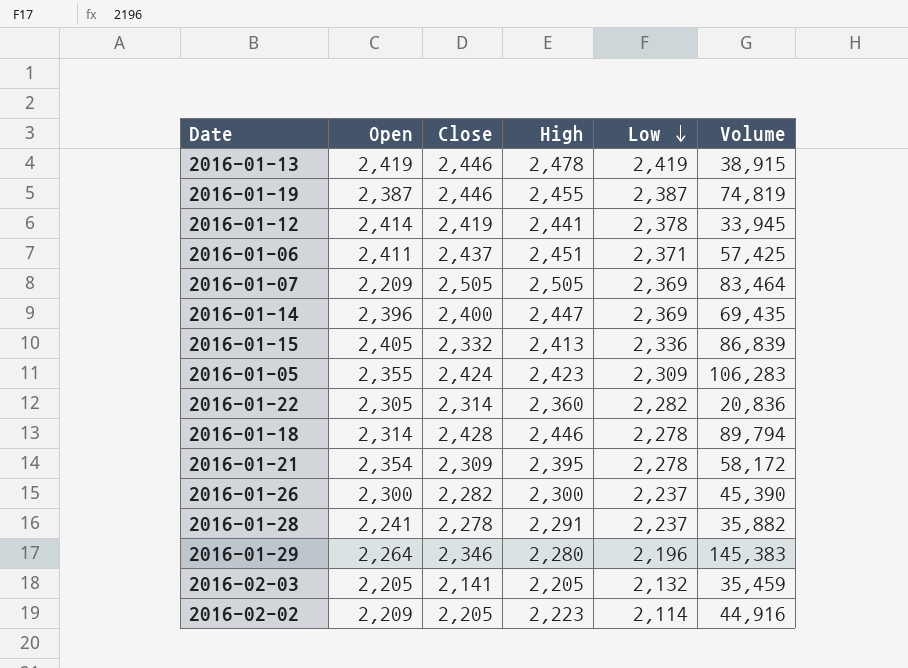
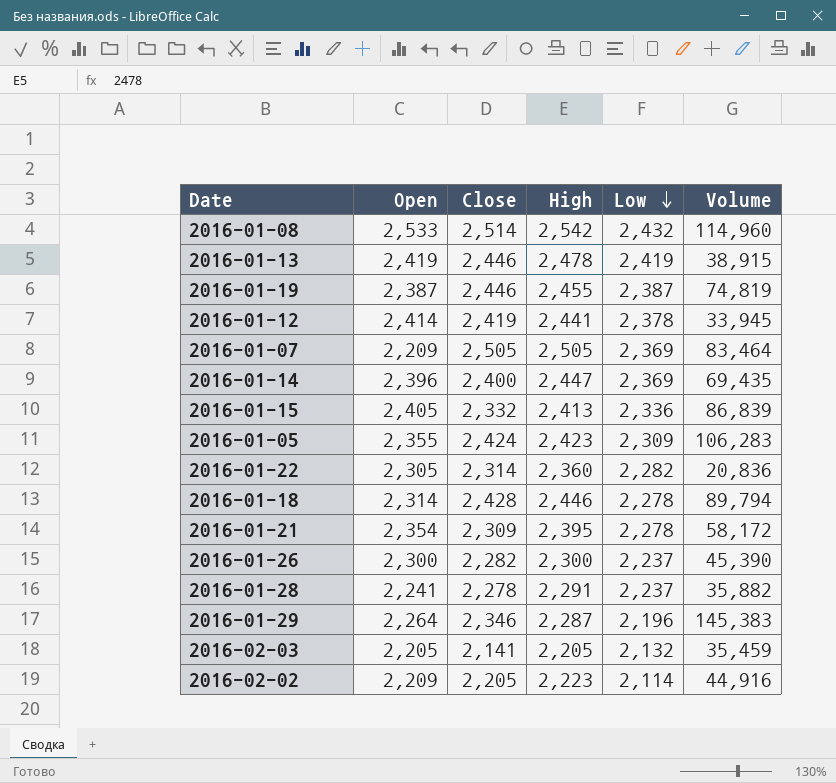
row 2016-01-06: 2,411 | 2,437 | 2,451 | 2,371 | 57,425 -> none
row 2016-01-08: none -> 2,533 | 2,514 | 2,542 | 2,432 | 114,960
2016-01-29 | High: 2,280 -> 2,287

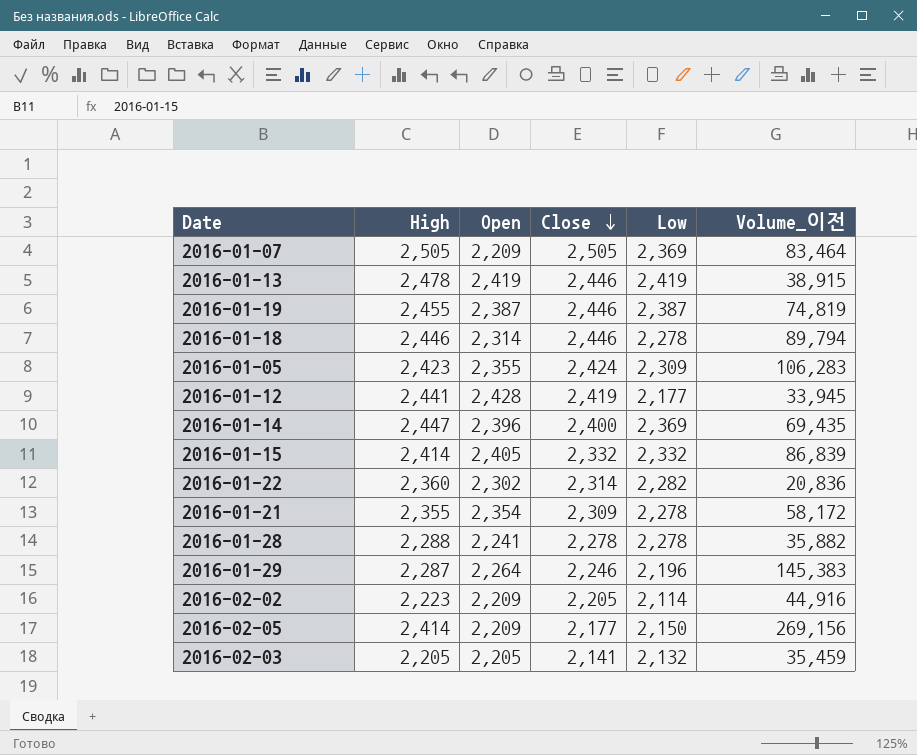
row order: Low descending -> Close descending
column High | position: 4 -> 2
column name: Volume -> Volume_이전
row 2016-01-08: 2,533 | 2,514 | 2,542 | 2,432 | 114,960 -> none
row 2016-01-26: 2,300 | 2,282 | 2,300 | 2,237 | 45,390 -> none
2016-01-18 | Close: 2,428 -> 2,446
2016-01-12 | Open: 2,414 -> 2,428
2016-01-12 | Low: 2,378 -> 2,177
2016-01-15 | High: 2,413 -> 2,414
2016-01-15 | Low: 2,336 -> 2,332
2016-01-22 | Open: 2,305 -> 2,302
2016-01-21 | High: 2,395 -> 2,355
2016-01-28 | High: 2,291 -> 2,288
2016-01-28 | Low: 2,237 -> 2,278
2016-01-29 | Close: 2,346 -> 2,246
row 2016-02-05: none -> 2,414 | 2,209 | 2,177 | 2,150 | 269,156

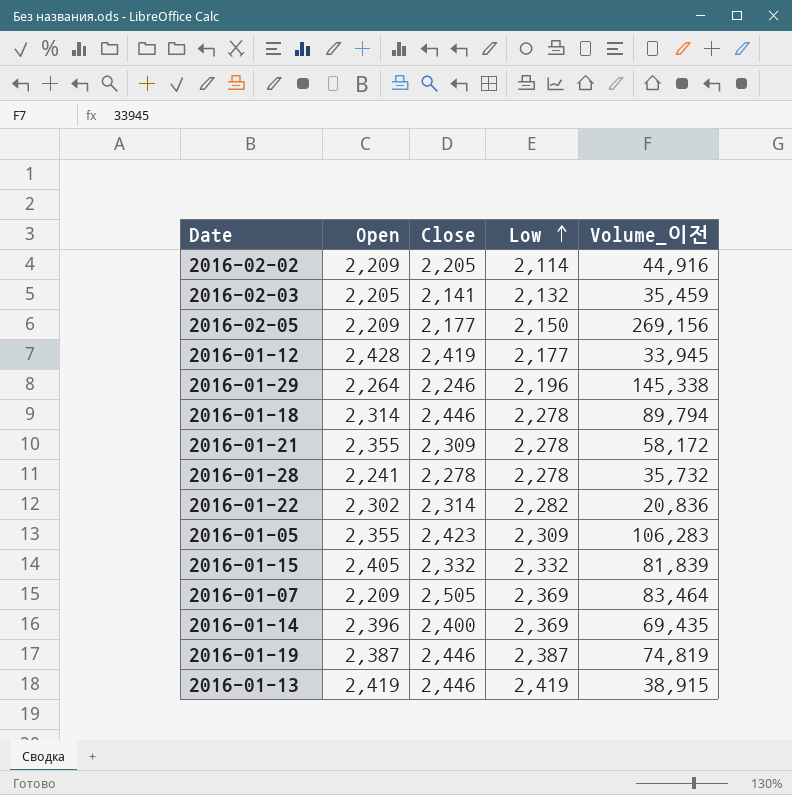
row order: Close descending -> Low ascending
column High | position: 2 -> none
2016-01-29 | Volume_이전: 145,383 -> 145,338
2016-01-21 | Open: 2,354 -> 2,355
2016-01-28 | Volume_이전: 35,882 -> 35,732
2016-01-05 | Close: 2,424 -> 2,423
2016-01-15 | Volume_이전: 86,839 -> 81,839

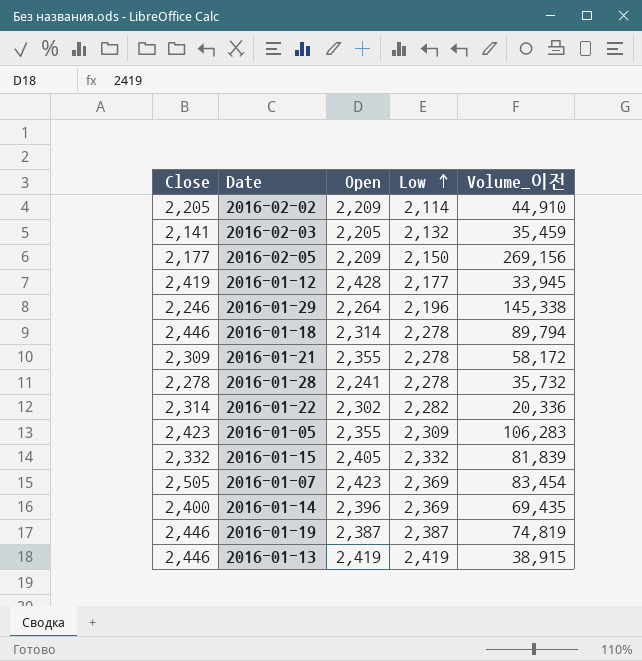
column Close | position: 3 -> 1
2016-02-02 | Volume_이전: 44,916 -> 44,910
2016-01-22 | Volume_이전: 20,836 -> 20,336
2016-01-07 | Open: 2,209 -> 2,423
2016-01-07 | Volume_이전: 83,464 -> 83,454

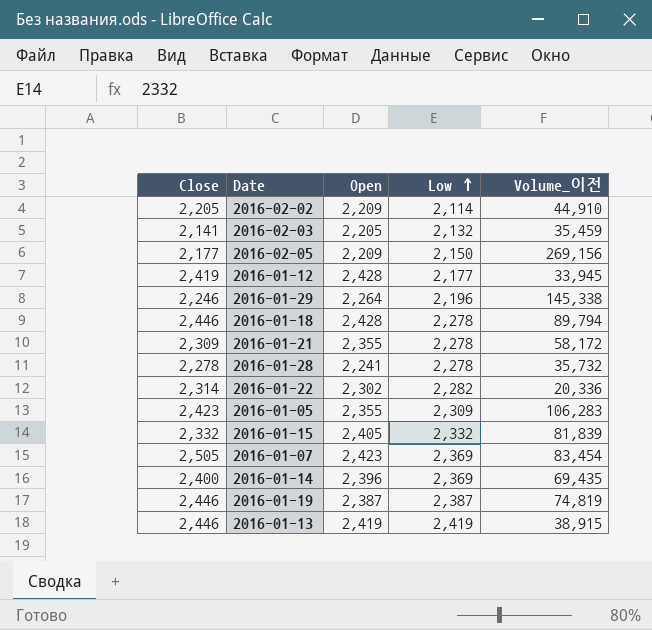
2016-01-18 | Open: 2,314 -> 2,428

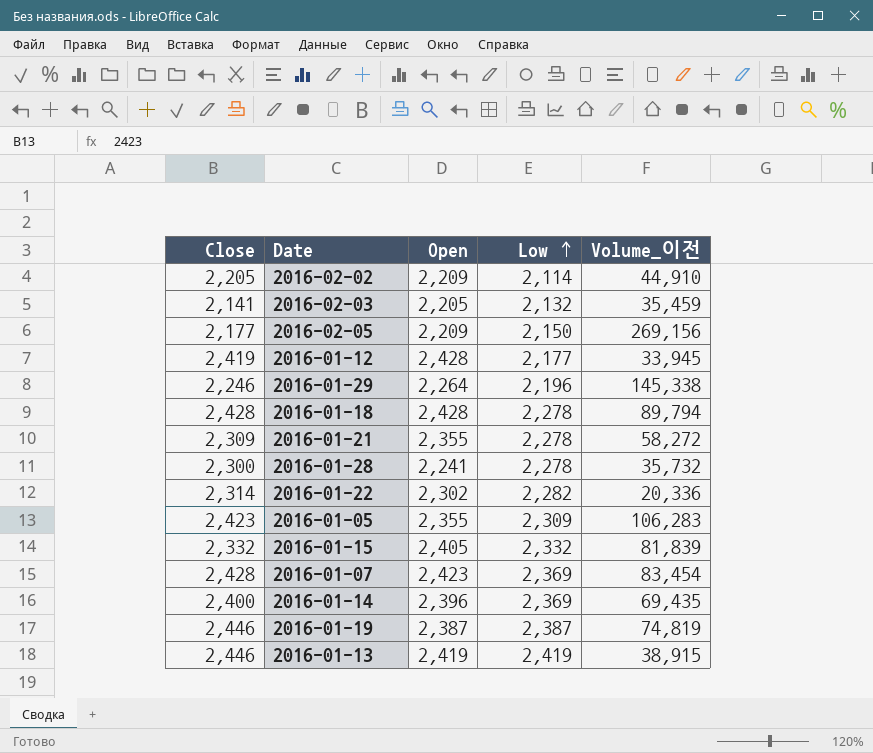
2016-01-18 | Close: 2,446 -> 2,428
2016-01-21 | Volume_이전: 58,172 -> 58,272
2016-01-28 | Close: 2,278 -> 2,300
2016-01-07 | Close: 2,505 -> 2,428

